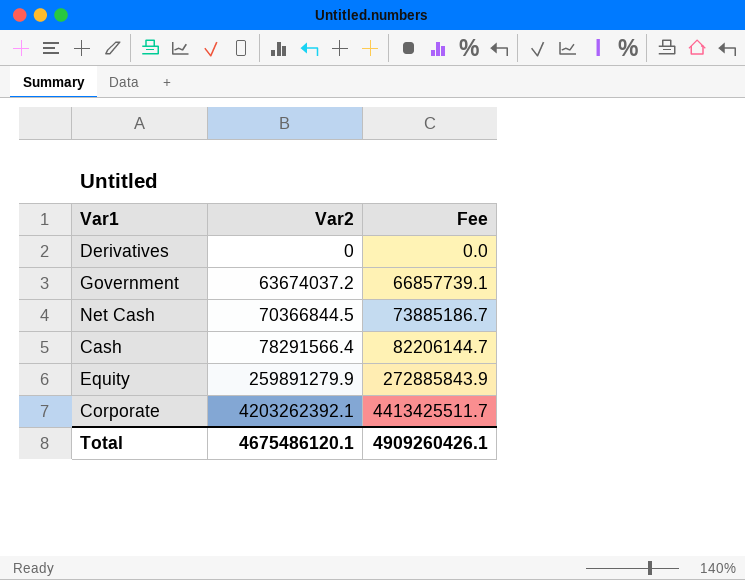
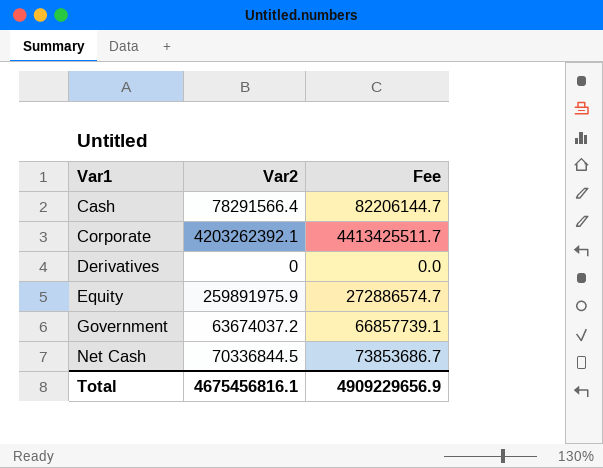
row order: Var2 ascending -> Var1 ascending
Equity | Var2: 259891279.9 -> 259891975.9
Equity | Fee: 272885843.9 -> 272886574.7
Net Cash | Var2: 70366844.5 -> 70336844.5
Net Cash | Fee: 73885186.7 -> 73853686.7
Total | Var2: 4675486120.1 -> 4675456816.1
Total | Fee: 4909260426.1 -> 4909229656.9

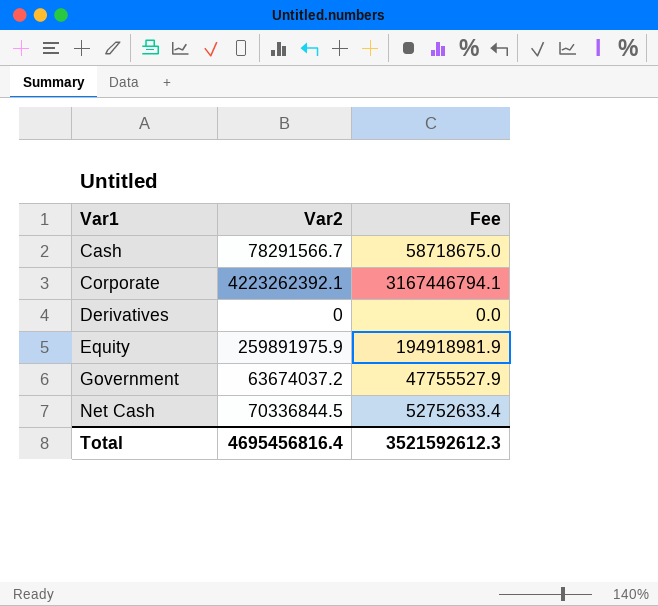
column Fee | formula: [Var2] * 1.05 -> [Var2] * 0.75
Cash | Var2: 78291566.4 -> 78291566.7
Corporate | Var2: 4203262392.1 -> 4223262392.1
Total | Var2: 4675456816.1 -> 4695456816.4
Total | Fee: 4909229656.9 -> 3521592612.3

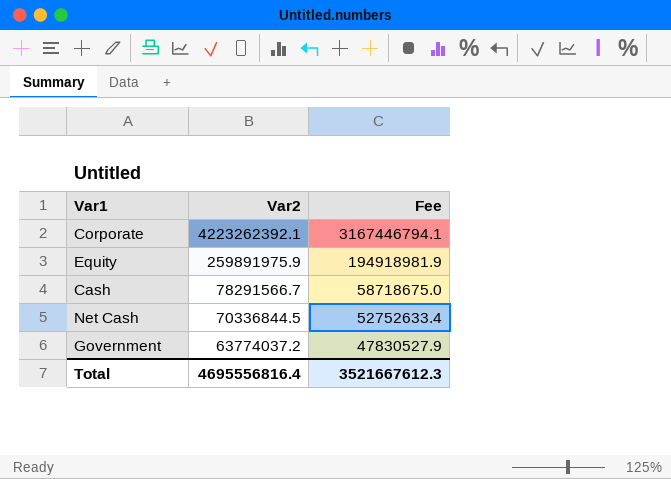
row order: Var1 ascending -> Var2 descending
row Derivatives: 0 | 0.0 -> none
Government | Var2: 63674037.2 -> 63774037.2
Government | Fee: 47755527.9 -> 47830527.9
Total | Var2: 4695456816.4 -> 4695556816.4
Total | Fee: 3521592612.3 -> 3521667612.3

